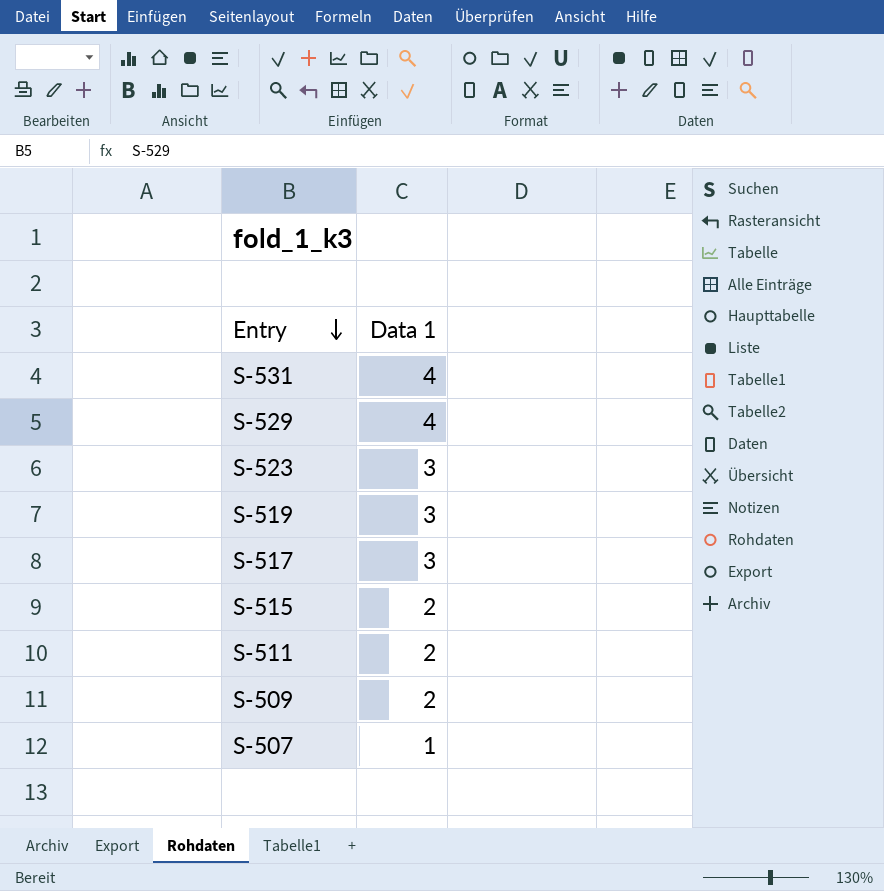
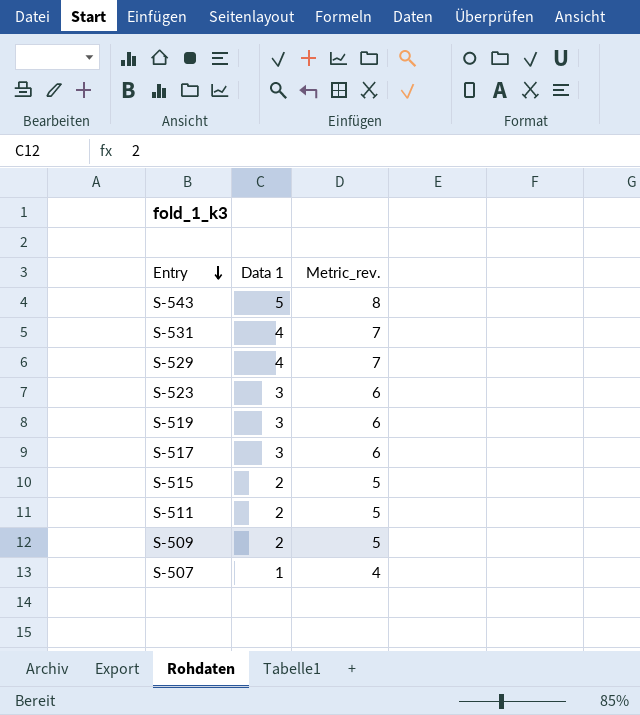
column Metric_rev. | formula: none -> [Data 1] + 3
row S-543: none -> 5 | 8

